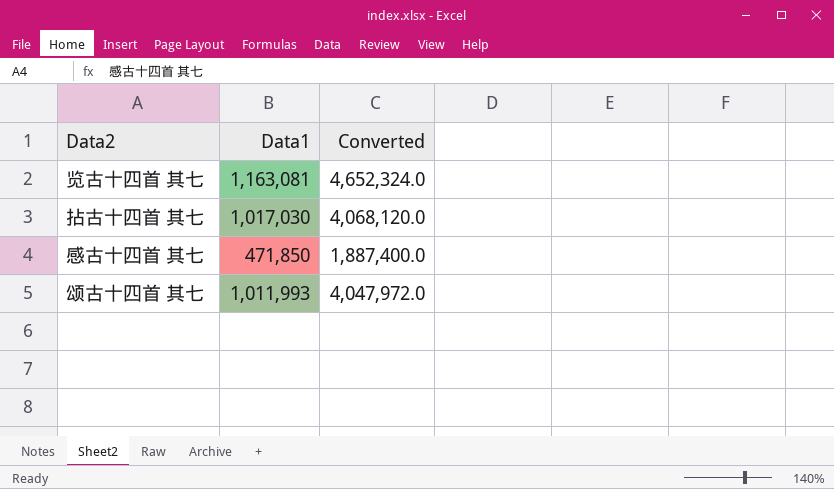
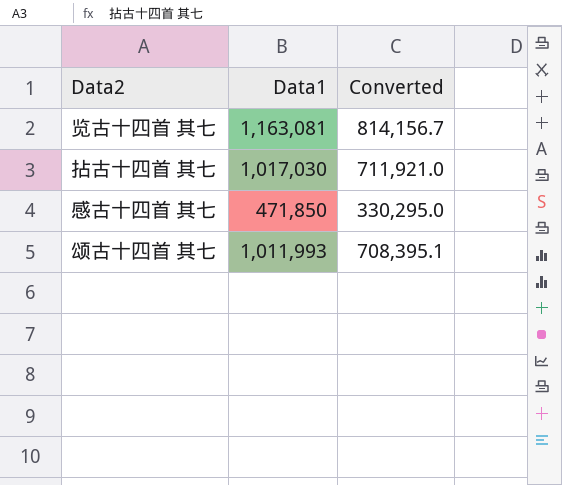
column Converted | formula: [Data1] * 4 -> [Data1] * 0.7

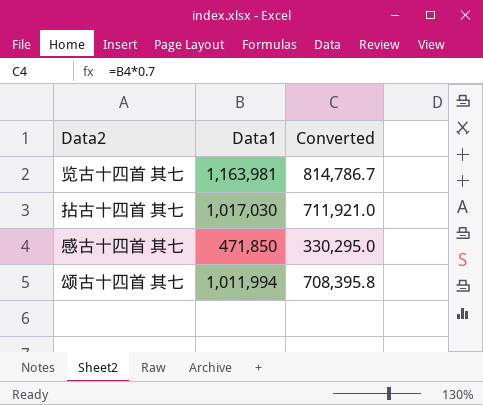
览古十四首 其七 | Data1: 1,163,081 -> 1,163,981
览古十四首 其七 | Converted: 814,156.7 -> 814,786.7
颂古十四首 其七 | Data1: 1,011,993 -> 1,011,994
颂古十四首 其七 | Converted: 708,395.1 -> 708,395.8

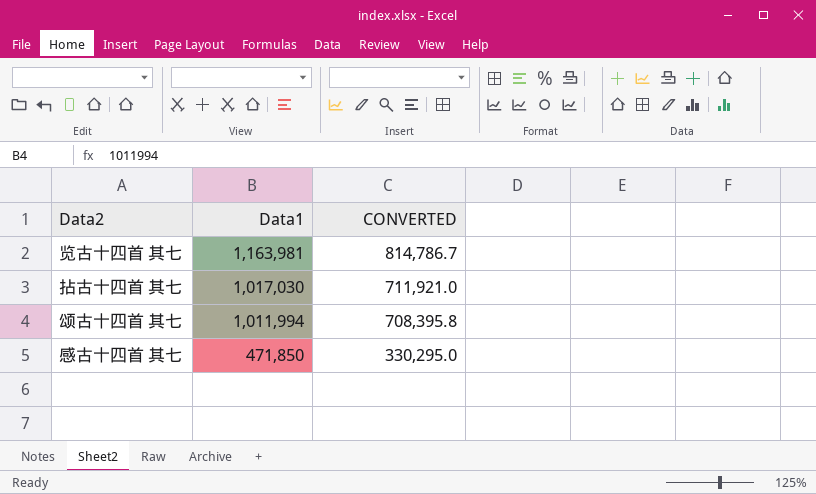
row order: none -> Data1 descending
column name: Converted -> CONVERTED

